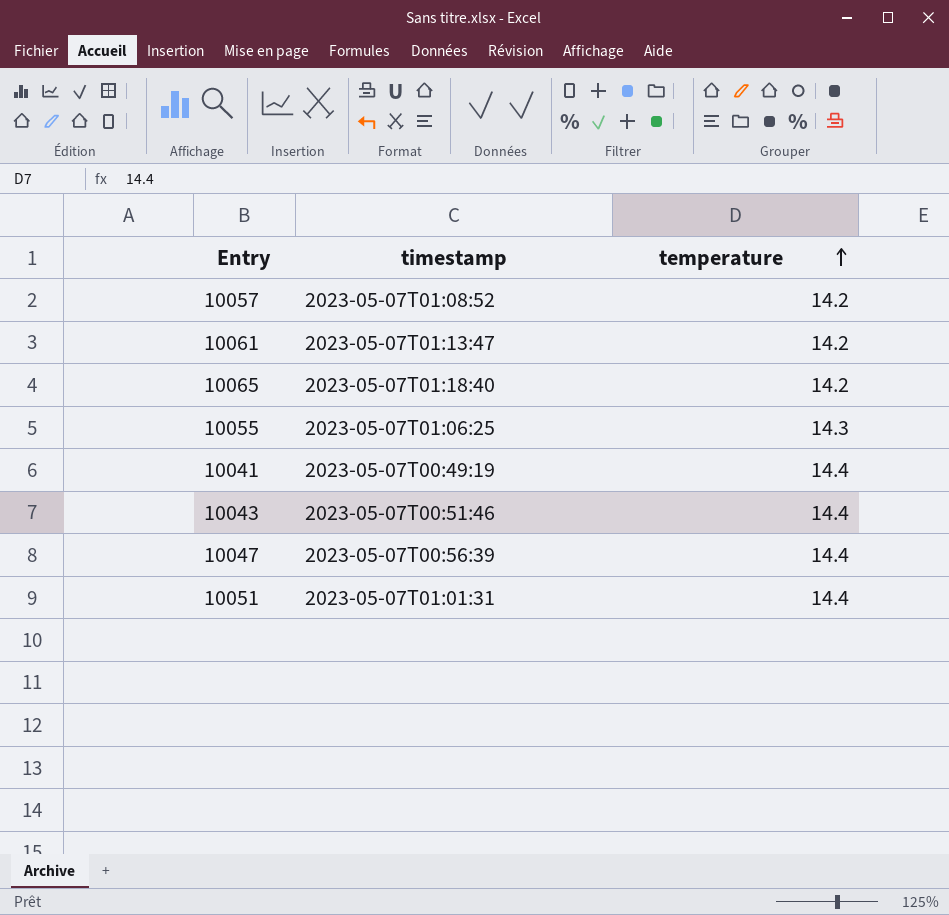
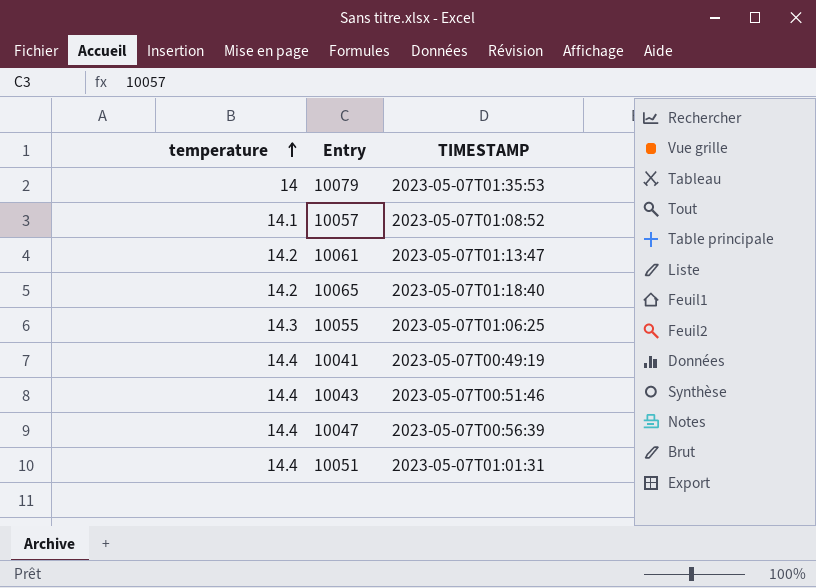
column temperature | position: 3 -> 1
column name: timestamp -> TIMESTAMP
row 10079: none -> 14 | 2023-05-07T01:35:53
10057 | temperature: 14.2 -> 14.1

